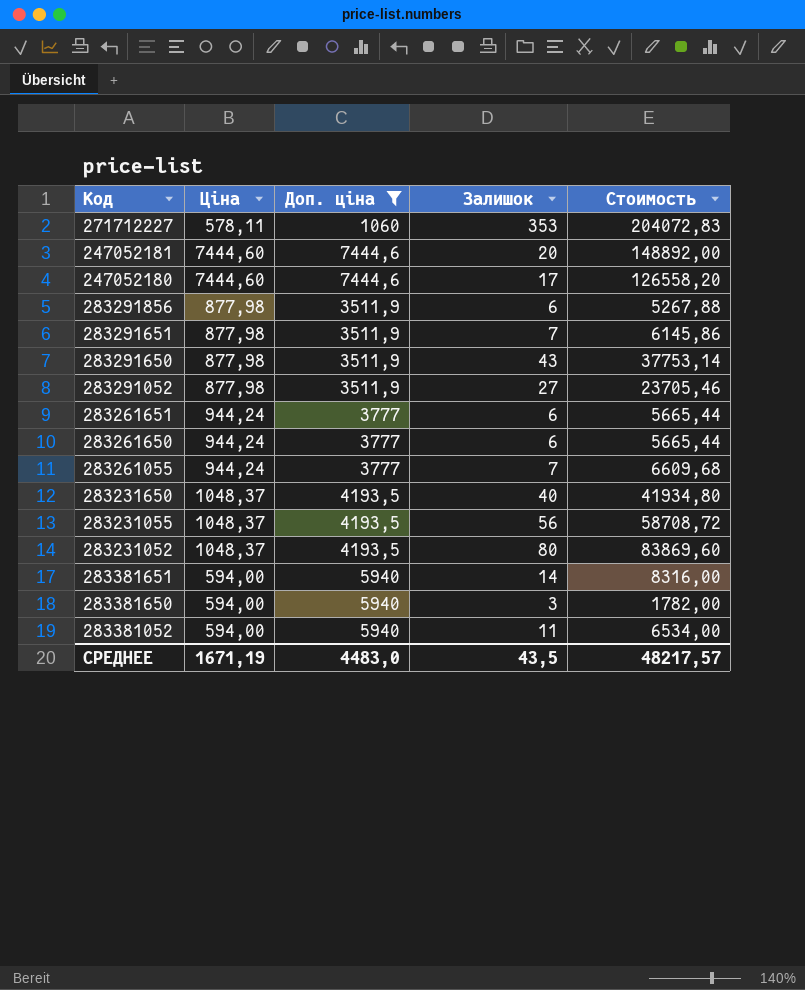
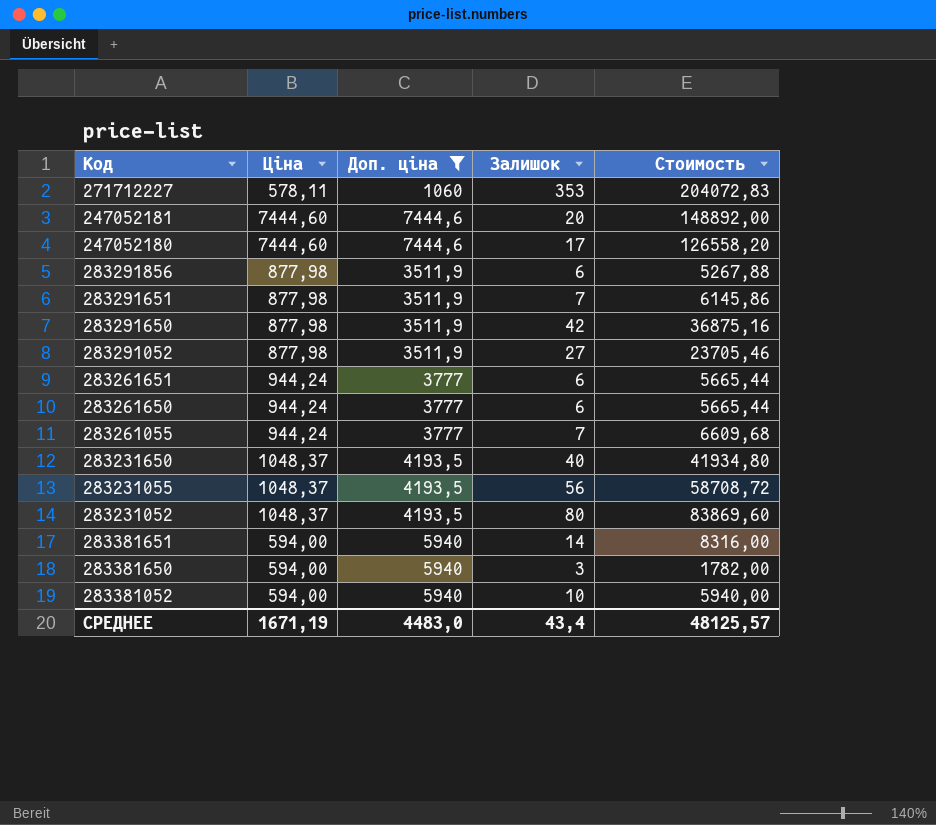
283291650 | Залишок: 43 -> 42
283291650 | Стоимость: 37753,14 -> 36875,16
283381052 | Залишок: 11 -> 10
283381052 | Стоимость: 6534,00 -> 5940,00
СРЕДНЕЕ | Залишок: 43,5 -> 43,4
СРЕДНЕЕ | Стоимость: 48217,57 -> 48125,57

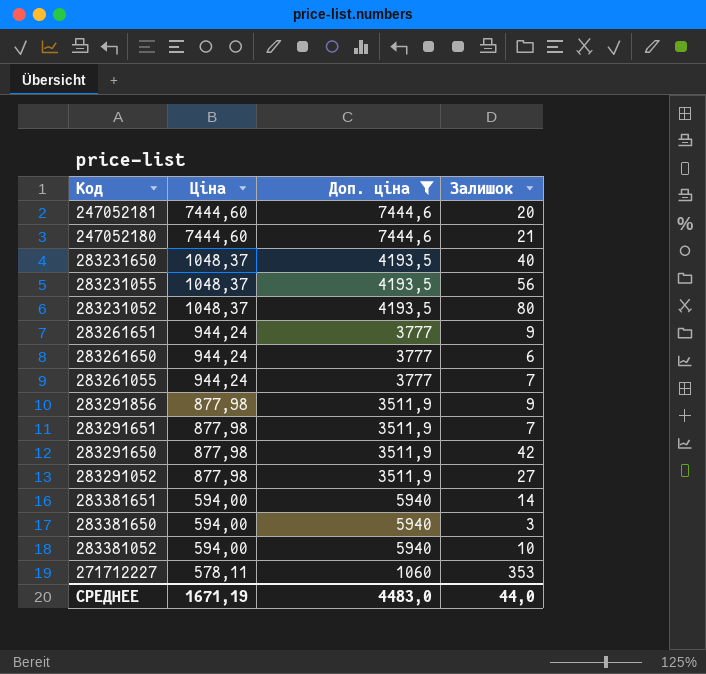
row order: none -> Ціна descending
column Стоимость | formula: [Ціна] * [Залишок] -> none
247052180 | Залишок: 17 -> 21
283261651 | Залишок: 6 -> 9
283291856 | Залишок: 6 -> 9
СРЕДНЕЕ | Залишок: 43,4 -> 44,0

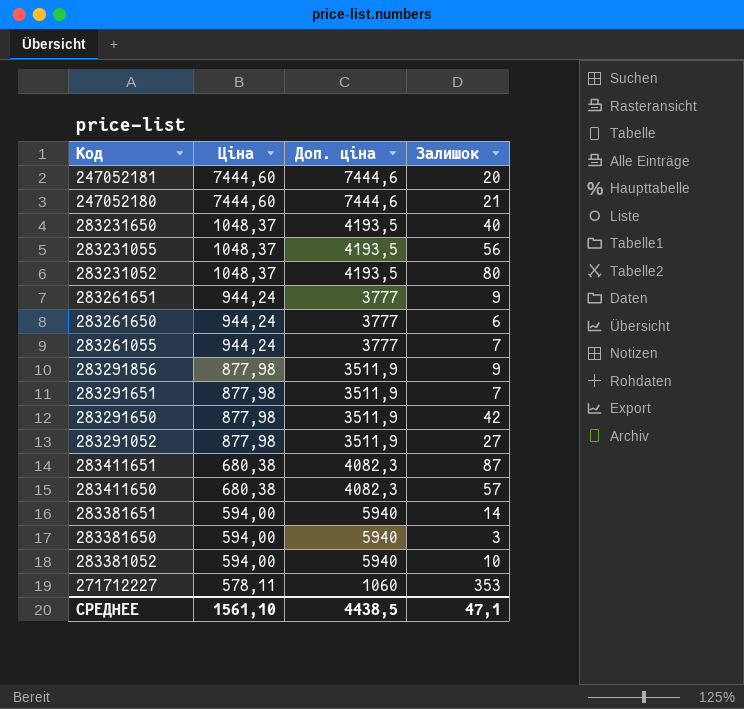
filter: Доп. ціна != 4082,3 -> none
СРЕДНЕЕ | Ціна: 1671,19 -> 1561,10
СРЕДНЕЕ | Доп. ціна: 4483,0 -> 4438,5
СРЕДНЕЕ | Залишок: 44,0 -> 47,1

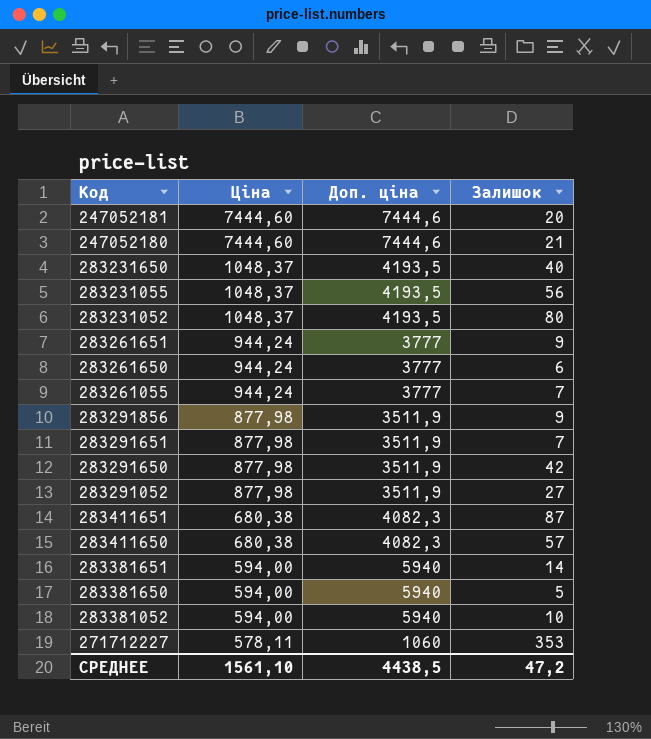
283381650 | Залишок: 3 -> 5
СРЕДНЕЕ | Залишок: 47,1 -> 47,2

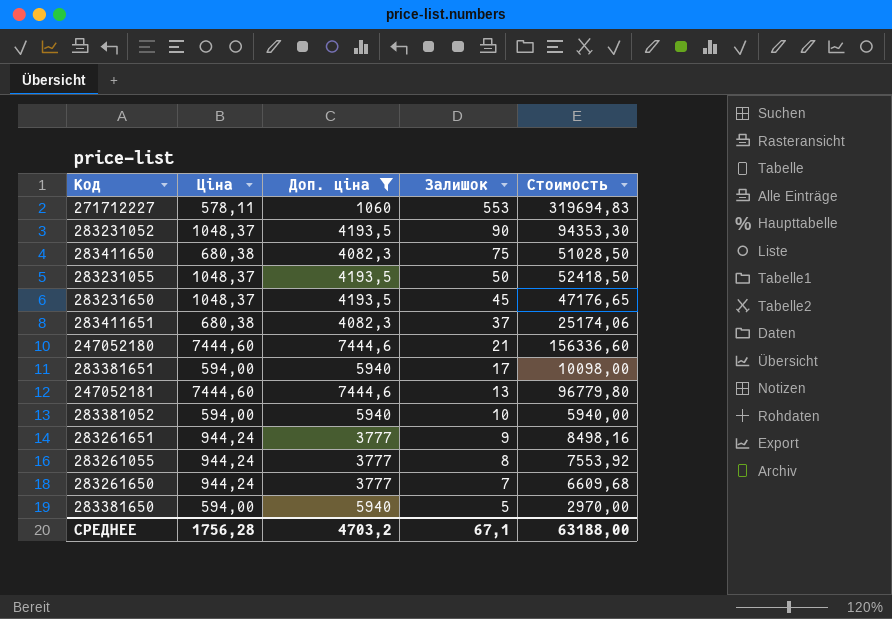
filter: none -> Доп. ціна != 3511,9
row order: Ціна descending -> Залишок descending
column Стоимость | formula: none -> [Ціна] * [Залишок]
271712227 | Залишок: 353 -> 553
283231052 | Залишок: 80 -> 90
283411650 | Залишок: 57 -> 75
283231055 | Залишок: 56 -> 50
283231650 | Залишок: 40 -> 45
283411651 | Залишок: 87 -> 37
283381651 | Залишок: 14 -> 17
247052181 | Залишок: 20 -> 13
283261055 | Залишок: 7 -> 8
283261650 | Залишок: 6 -> 7
СРЕДНЕЕ | Ціна: 1561,10 -> 1756,28
СРЕДНЕЕ | Доп. ціна: 4438,5 -> 4703,2
СРЕДНЕЕ | Залишок: 47,2 -> 67,1

